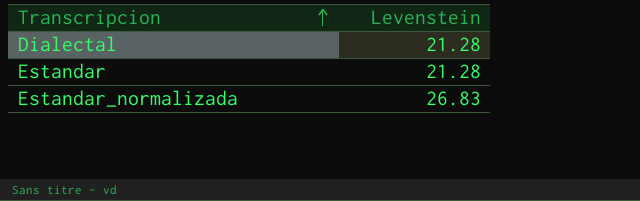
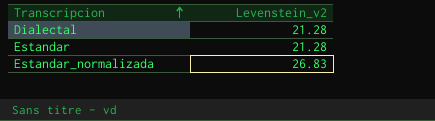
column name: Levenstein -> Levenstein_v2

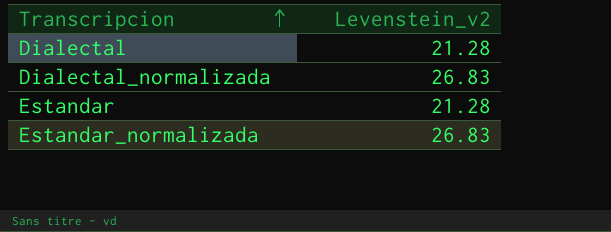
row Dialectal_normalizada: none -> 26.83

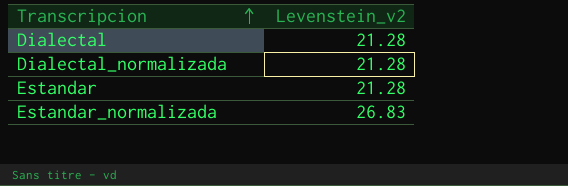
Dialectal_normalizada | Levenstein_v2: 26.83 -> 21.28

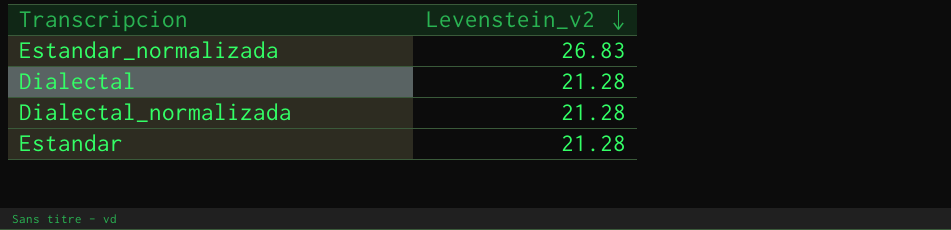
row order: Transcripcion ascending -> Levenstein_v2 descending

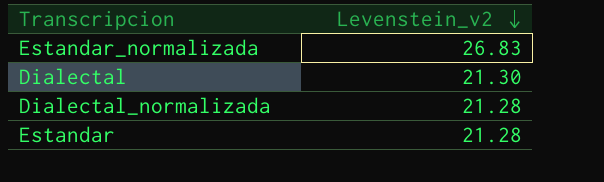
Dialectal | Levenstein_v2: 21.28 -> 21.30

